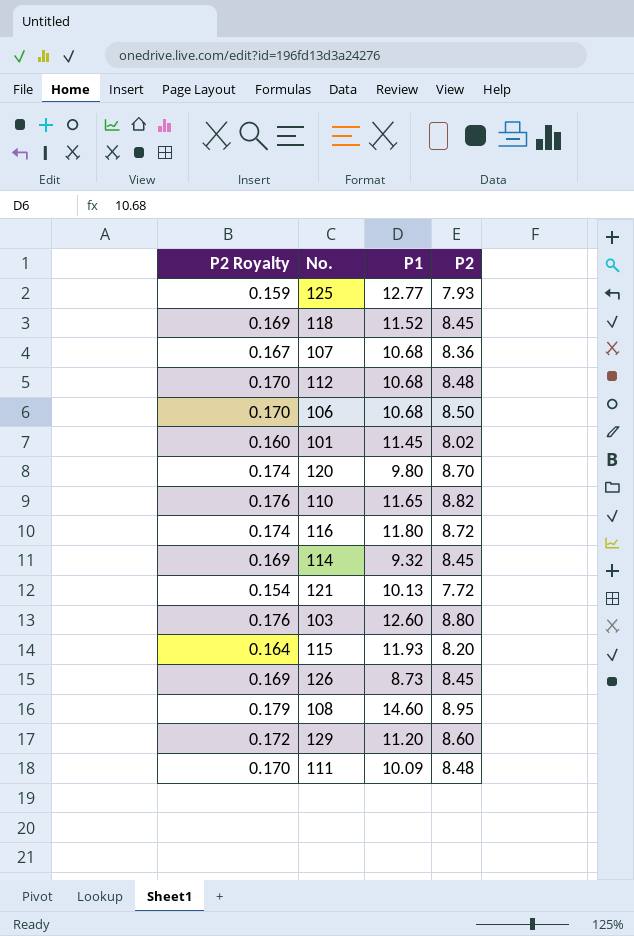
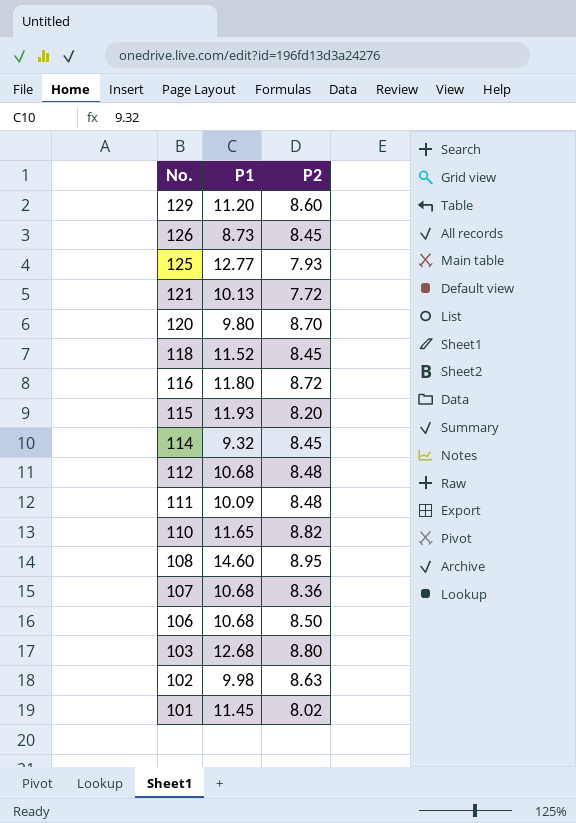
row order: none -> No. descending
column P2 Royalty | formula: [P2] * 0.02 -> none
103 | P1: 12.60 -> 12.68
row 102: none -> 9.98 | 8.63

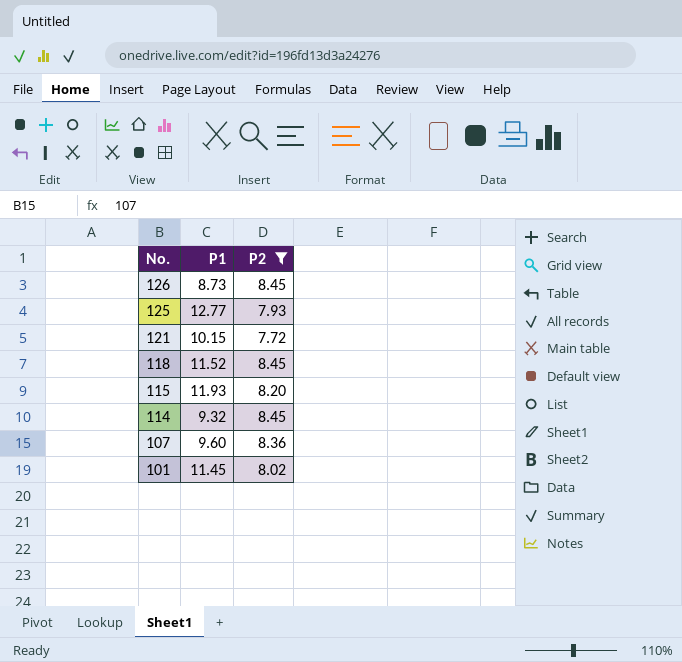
filter: none -> P2 <= 8.45
121 | P1: 10.13 -> 10.15
107 | P1: 10.68 -> 9.60

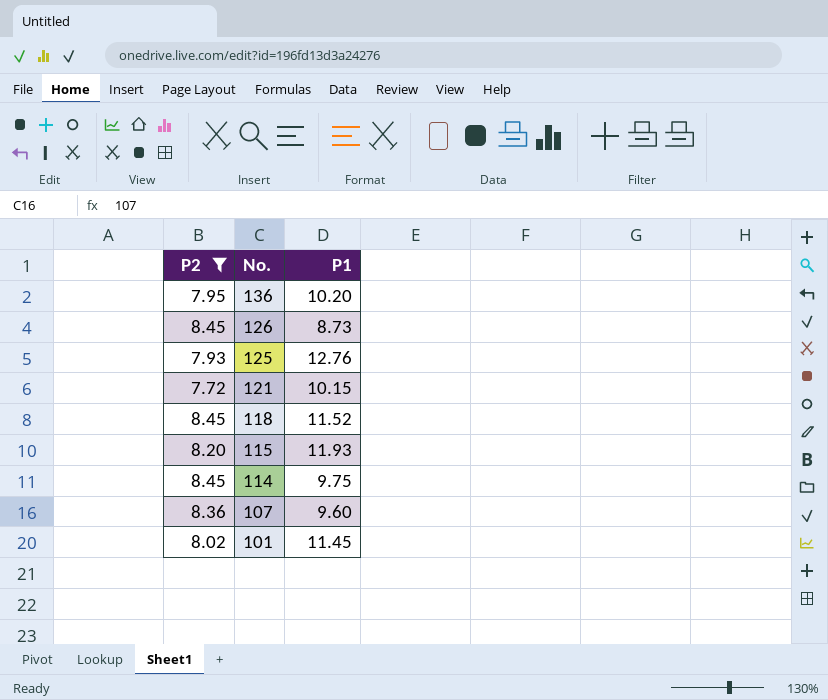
column P2 | position: 3 -> 1
row 136: none -> 7.95 | 10.20
125 | P1: 12.77 -> 12.76
114 | P1: 9.32 -> 9.75

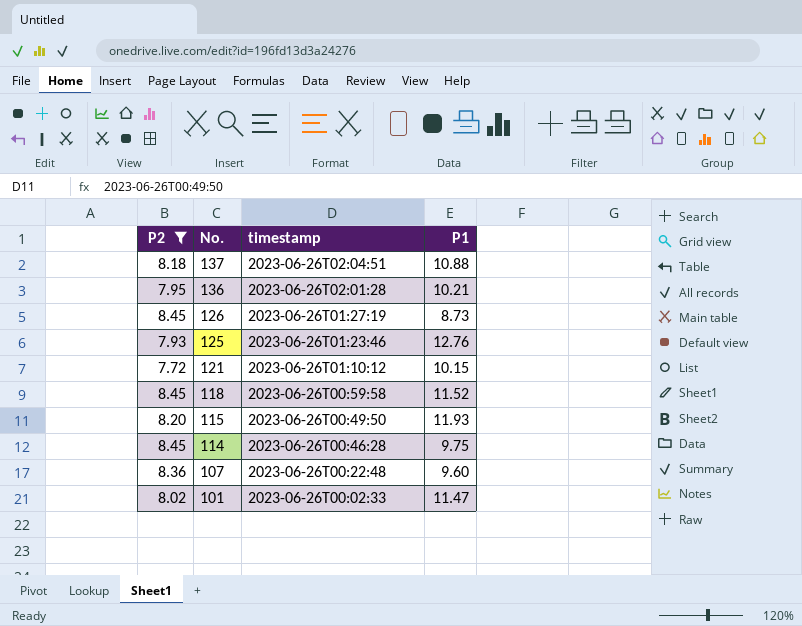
column timestamp | position: none -> 3
row 137: none -> 8.18 | 2023-06-26T02:04:51 | 10.88
136 | P1: 10.20 -> 10.21
101 | P1: 11.45 -> 11.47

